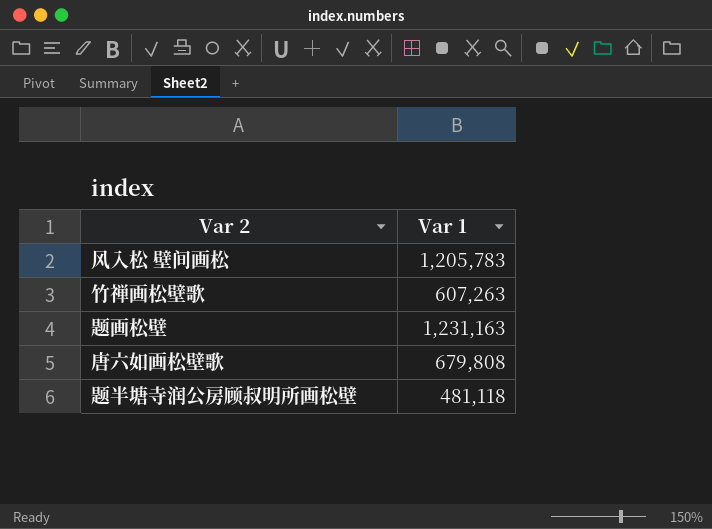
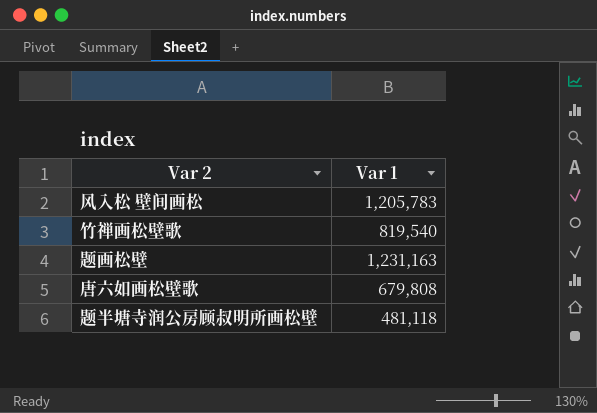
竹禅画松壁歌 | Var 1: 607,263 -> 819,540

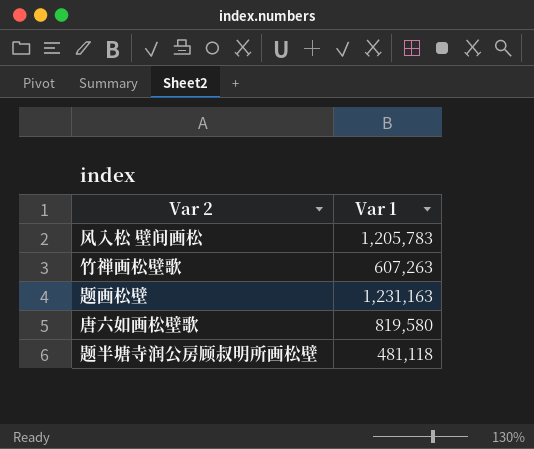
竹禅画松壁歌 | Var 1: 819,540 -> 607,263
唐六如画松壁歌 | Var 1: 679,808 -> 819,580

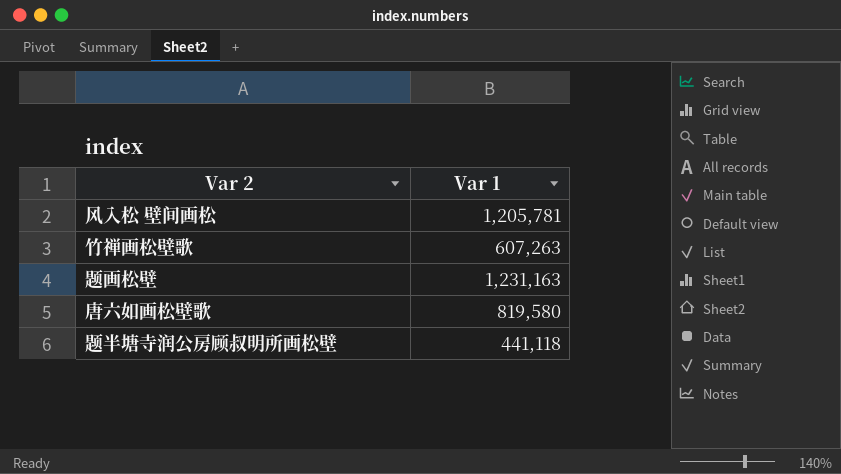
风入松 壁间画松 | Var 1: 1,205,783 -> 1,205,781
题半塘寺润公房顾叔明所画松壁 | Var 1: 481,118 -> 441,118

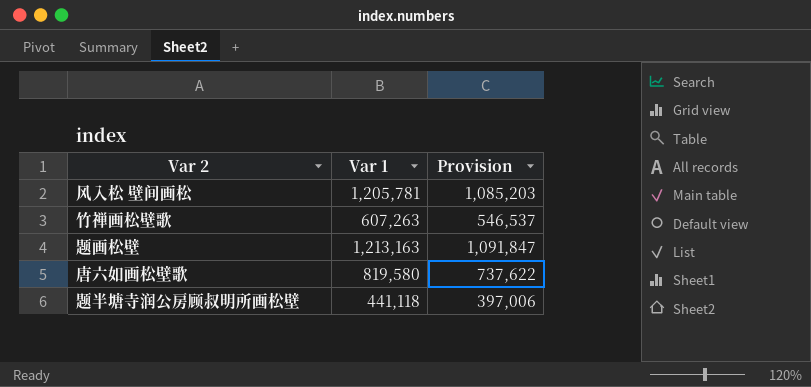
column Provision | formula: none -> [Var 1] * 0.9
题画松壁 | Var 1: 1,231,163 -> 1,213,163

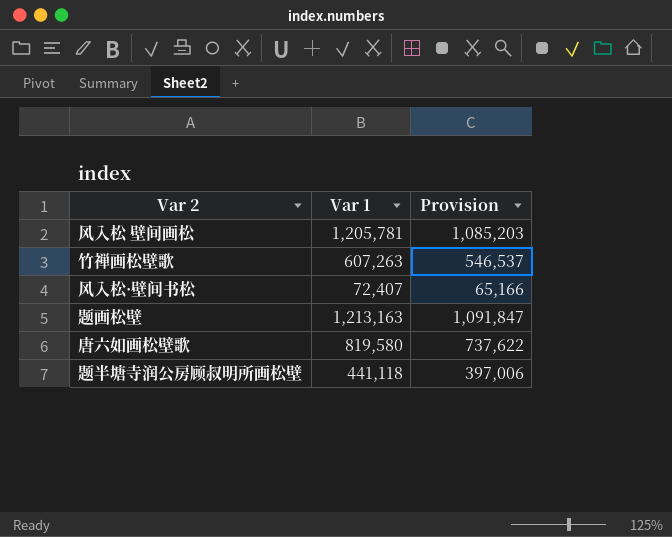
row 风入松·壁间书松: none -> 72,407 | 65,166

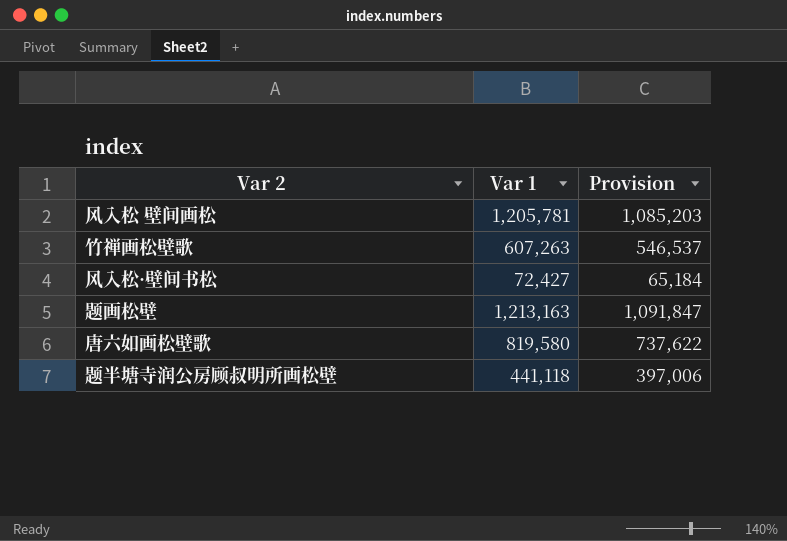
风入松·壁间书松 | Var 1: 72,407 -> 72,427
风入松·壁间书松 | Provision: 65,166 -> 65,184

